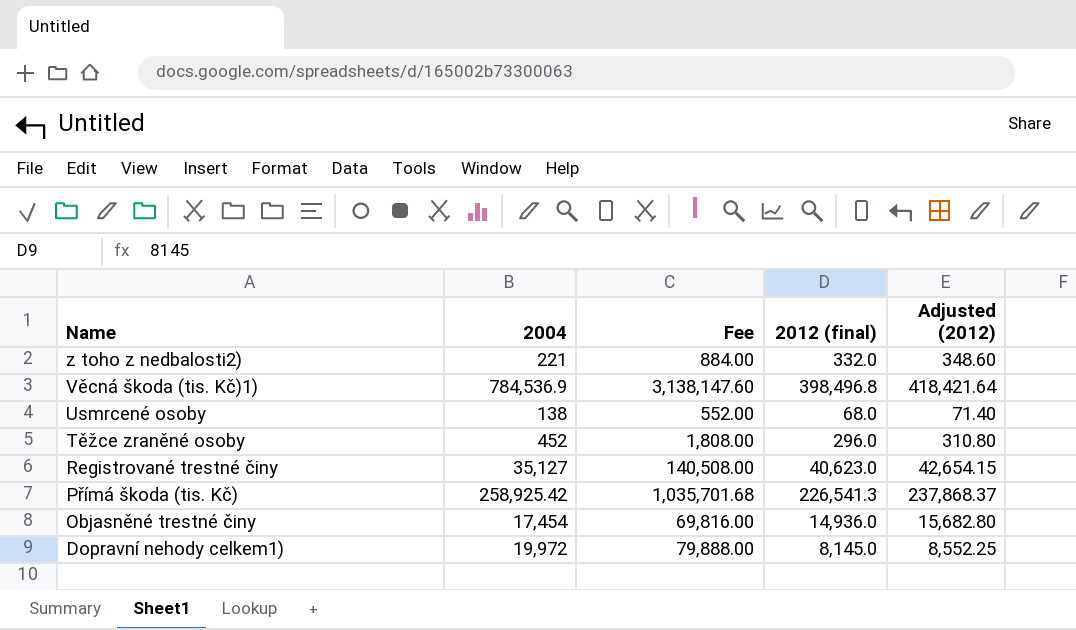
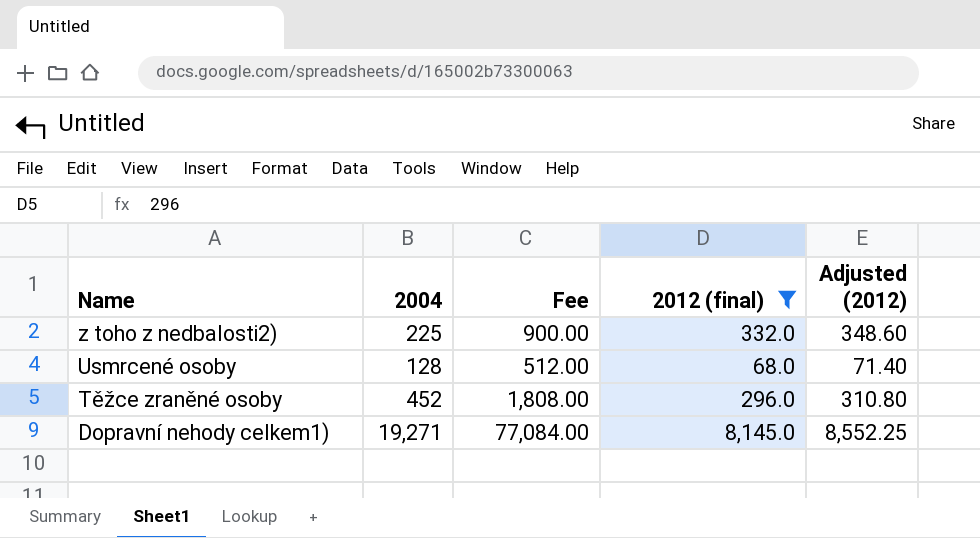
filter: none -> 2012 (final) <= 8,145.0
z toho z nedbalosti2) | 2004: 221 -> 225
z toho z nedbalosti2) | Fee: 884.00 -> 900.00
Usmrcené osoby | 2004: 138 -> 128
Usmrcené osoby | Fee: 552.00 -> 512.00
Dopravní nehody celkem1) | 2004: 19,972 -> 19,271
Dopravní nehody celkem1) | Fee: 79,888.00 -> 77,084.00

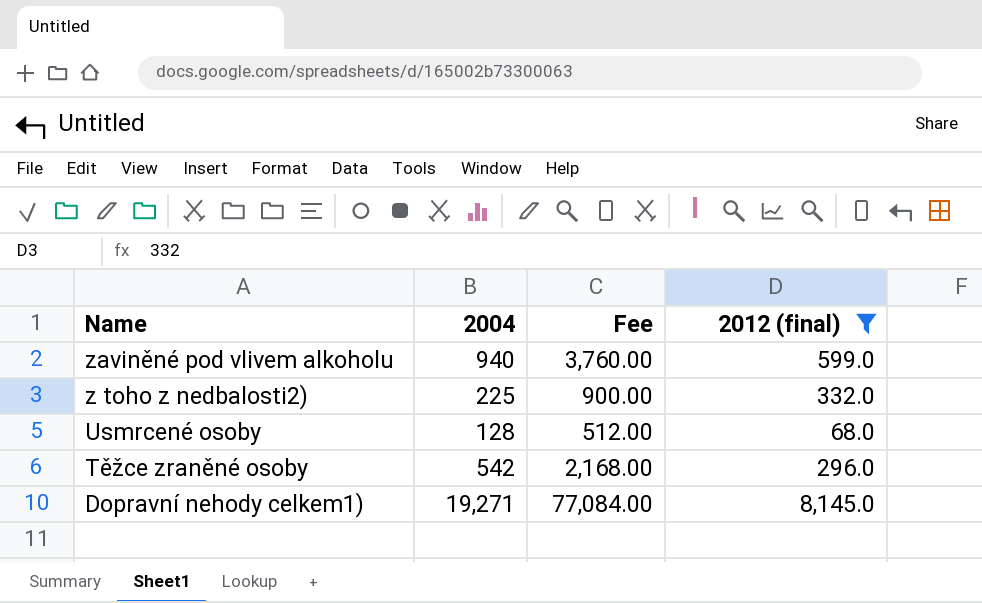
column Adjusted (2012) | formula: [2012 (final)] * 1.05 -> none
row zaviněné pod vlivem alkoholu: none -> 940 | 3,760.00 | 599.0
Těžce zraněné osoby | 2004: 452 -> 542
Těžce zraněné osoby | Fee: 1,808.00 -> 2,168.00

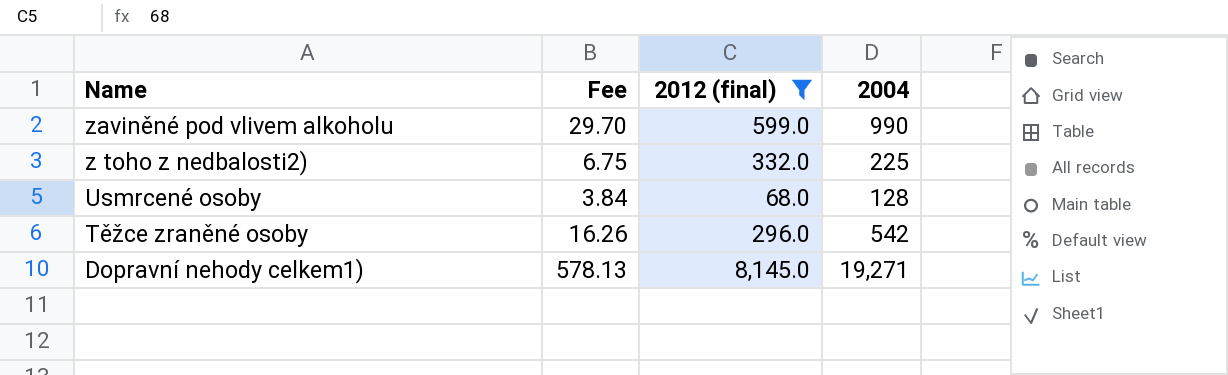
column Fee | formula: [2004] * 4 -> [2004] * 0.03
column 2004 | position: 2 -> 4
zaviněné pod vlivem alkoholu | 2004: 940 -> 990

